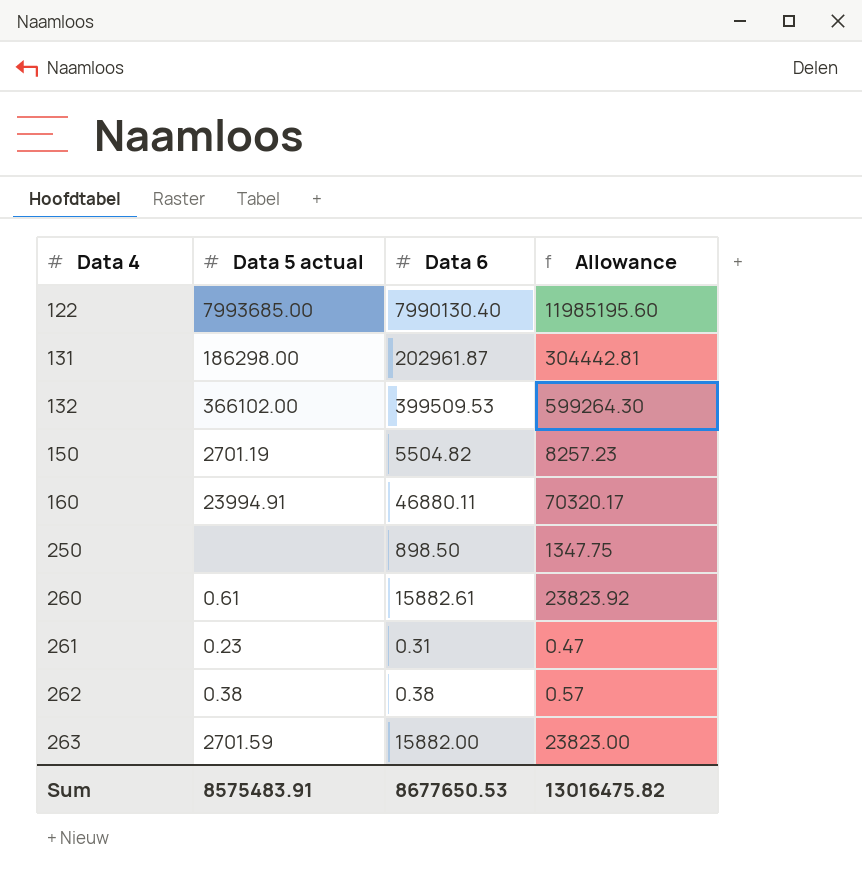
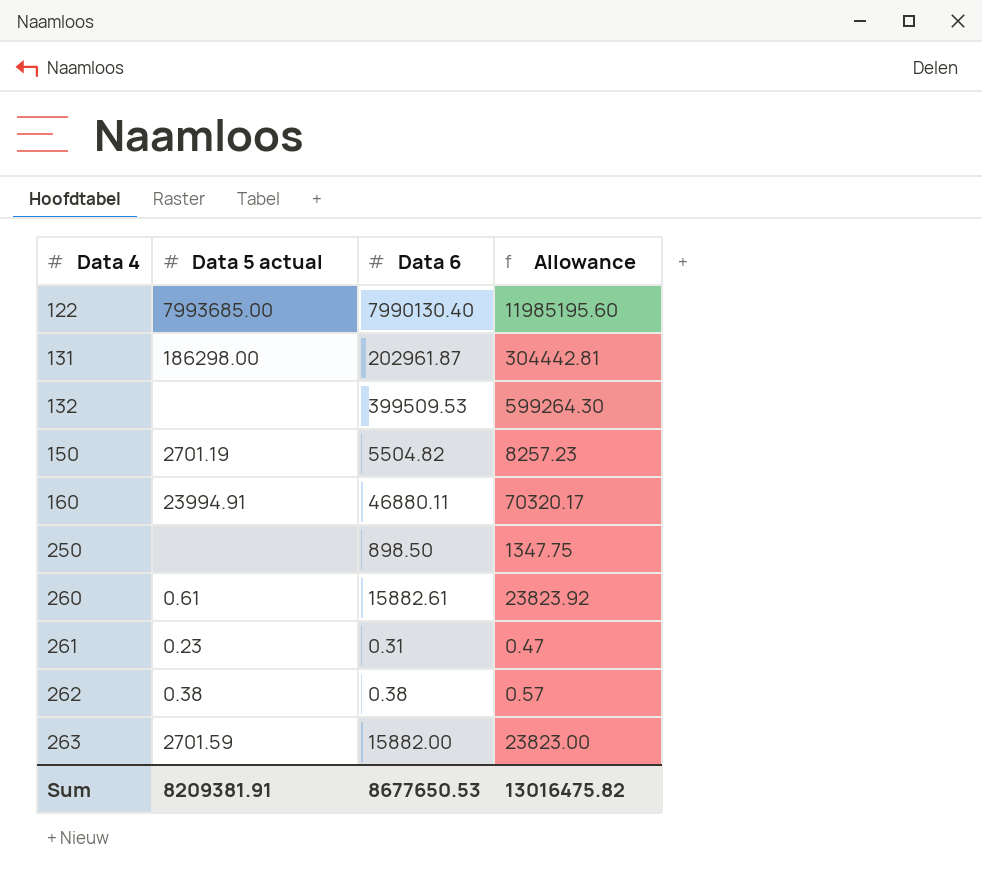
132 | Data 5 actual: 366102.00 -> none
Sum | Data 5 actual: 8575483.91 -> 8209381.91

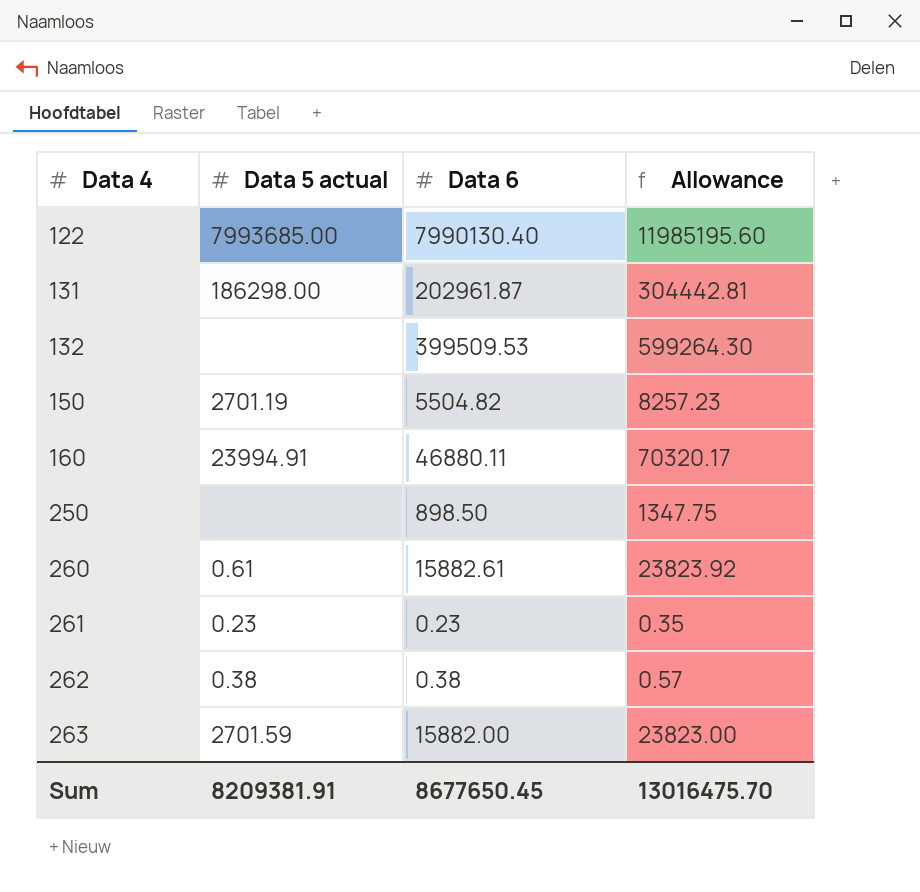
261 | Data 6: 0.31 -> 0.23
261 | Allowance: 0.47 -> 0.35
Sum | Data 6: 8677650.53 -> 8677650.45
Sum | Allowance: 13016475.82 -> 13016475.70

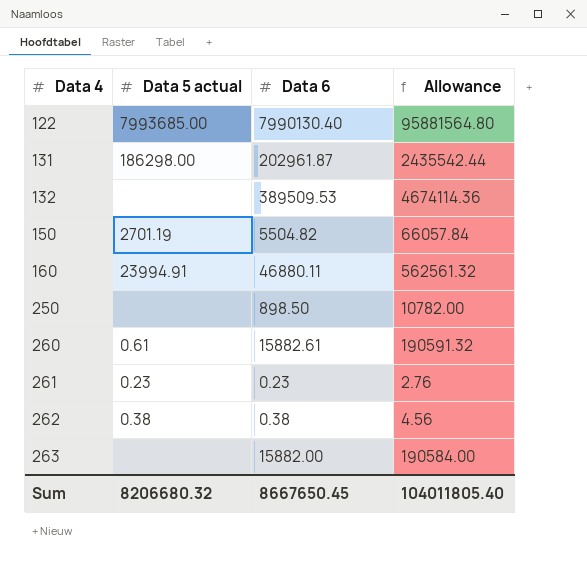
column Allowance | formula: [Data 6] * 1.5 -> [Data 6] * 12
132 | Data 6: 399509.53 -> 389509.53
263 | Data 5 actual: 2701.59 -> none
Sum | Data 5 actual: 8209381.91 -> 8206680.32
Sum | Data 6: 8677650.45 -> 8667650.45
Sum | Allowance: 13016475.70 -> 104011805.40

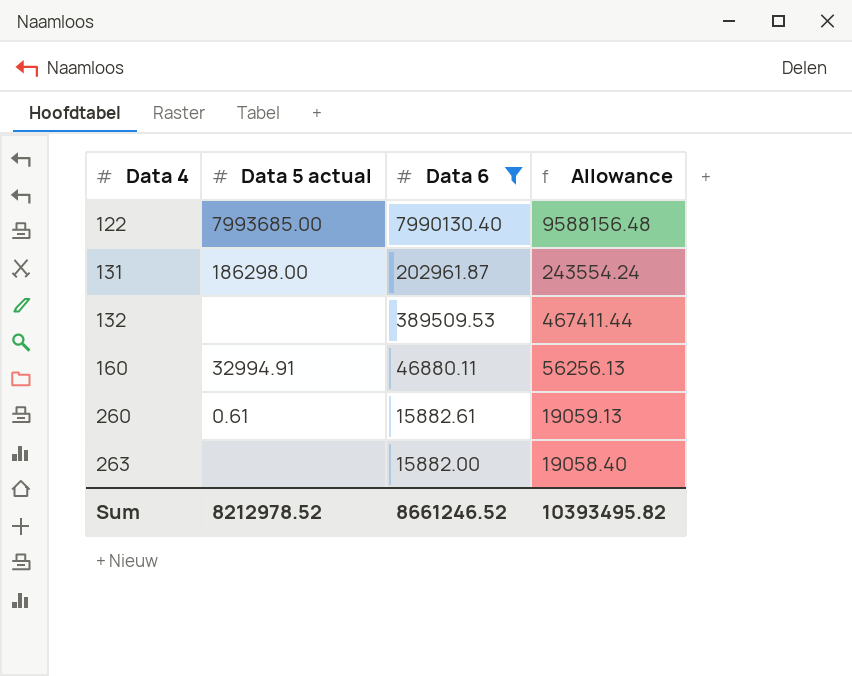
filter: none -> Data 6 >= 15882.00
column Allowance | formula: [Data 6] * 12 -> [Data 6] * 1.2
160 | Data 5 actual: 23994.91 -> 32994.91
Sum | Data 5 actual: 8206680.32 -> 8212978.52
Sum | Data 6: 8667650.45 -> 8661246.52
Sum | Allowance: 104011805.40 -> 10393495.82

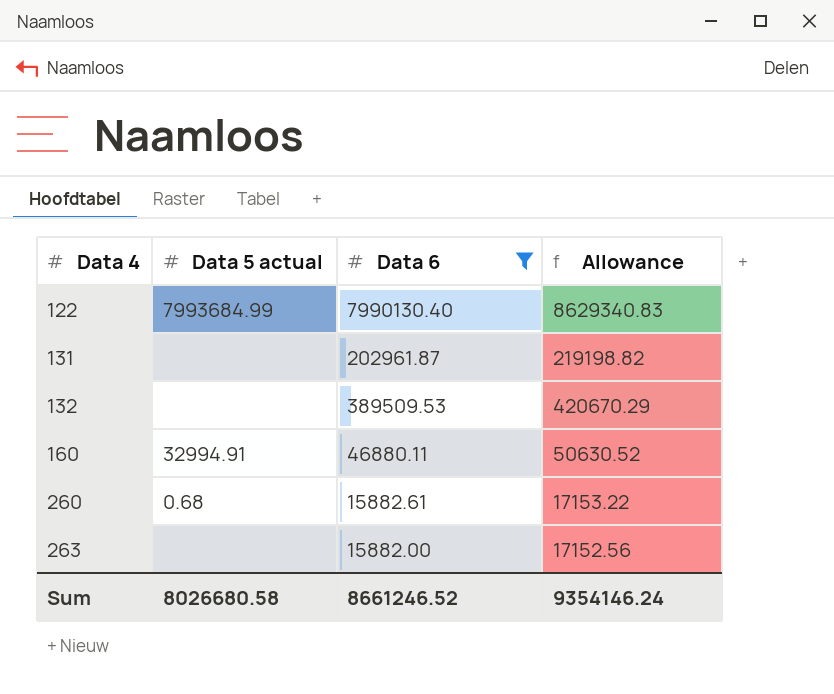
column Allowance | formula: [Data 6] * 1.2 -> [Data 6] * 1.08
122 | Data 5 actual: 7993685.00 -> 7993684.99
131 | Data 5 actual: 186298.00 -> none
260 | Data 5 actual: 0.61 -> 0.68
Sum | Data 5 actual: 8212978.52 -> 8026680.58
Sum | Allowance: 10393495.82 -> 9354146.24

